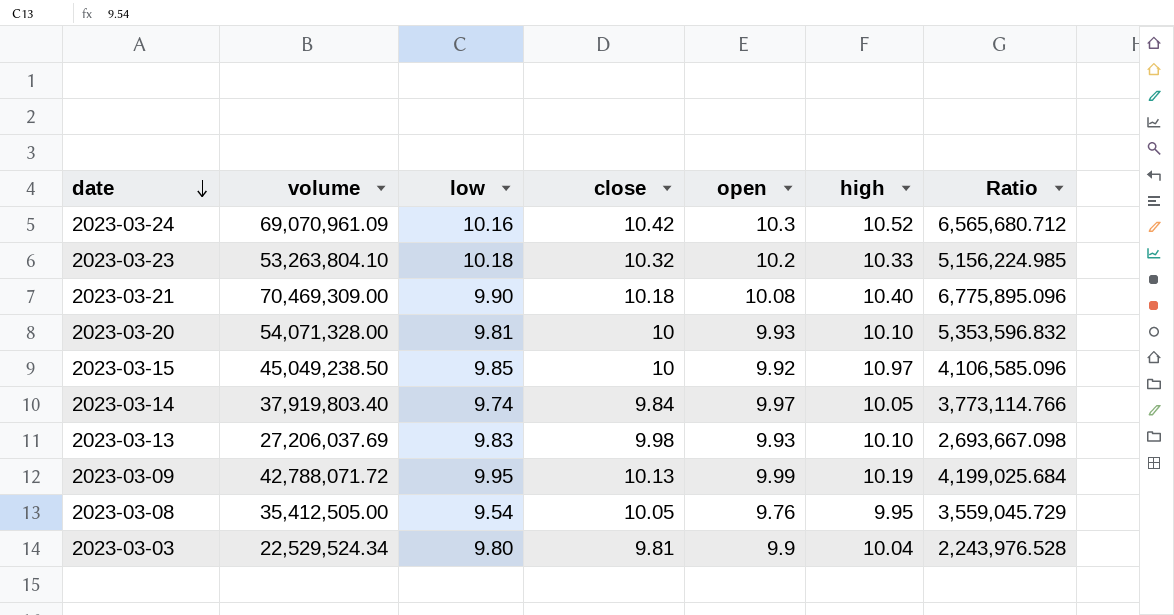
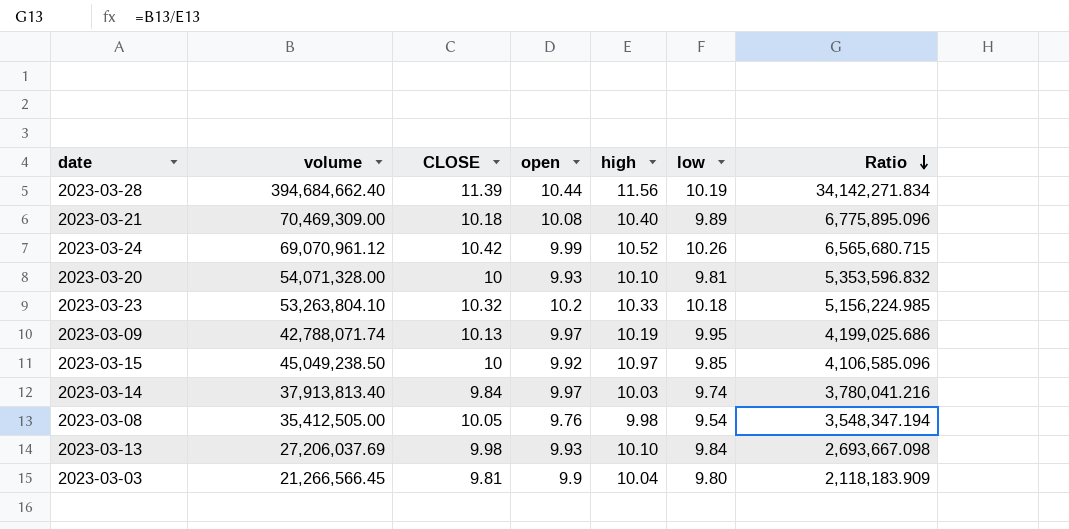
row order: date descending -> Ratio descending
column name: close -> CLOSE
column low | position: 3 -> 6
row 2023-03-28: none -> 394,684,662.40 | 11.39 | 10.44 | 11.56 | 10.19 | 34,142,271.834
2023-03-21 | low: 9.90 -> 9.89
2023-03-24 | volume: 69,070,961.09 -> 69,070,961.12
2023-03-24 | open: 10.3 -> 9.99
2023-03-24 | low: 10.16 -> 10.26
2023-03-24 | Ratio: 6,565,680.712 -> 6,565,680.715
2023-03-09 | volume: 42,788,071.72 -> 42,788,071.74
2023-03-09 | open: 9.99 -> 9.97
2023-03-09 | Ratio: 4,199,025.684 -> 4,199,025.686
2023-03-14 | volume: 37,919,803.40 -> 37,913,813.40
2023-03-14 | high: 10.05 -> 10.03
2023-03-14 | Ratio: 3,773,114.766 -> 3,780,041.216
2023-03-08 | high: 9.95 -> 9.98
2023-03-08 | Ratio: 3,559,045.729 -> 3,548,347.194
2023-03-13 | low: 9.83 -> 9.84
2023-03-03 | volume: 22,529,524.34 -> 21,266,566.45
2023-03-03 | Ratio: 2,243,976.528 -> 2,118,183.909

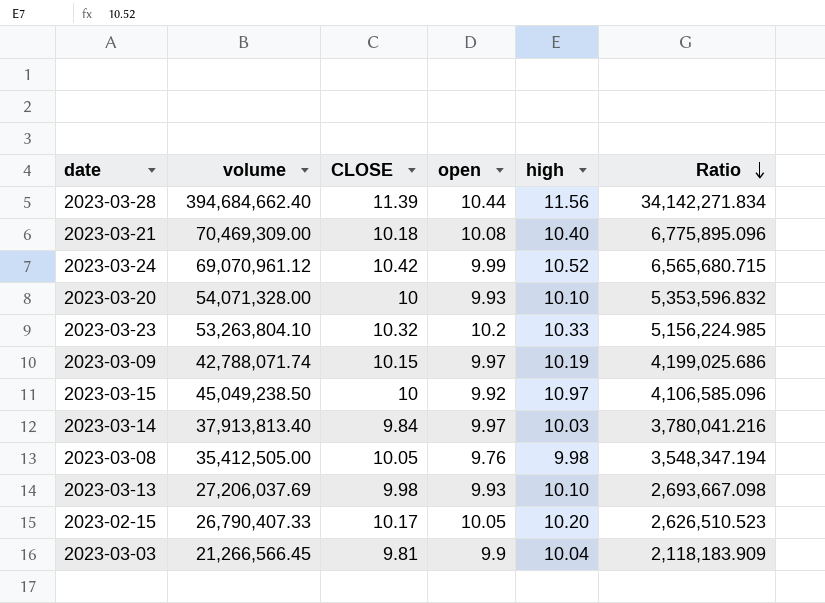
column low | position: 6 -> none
2023-03-09 | CLOSE: 10.13 -> 10.15
row 2023-02-15: none -> 26,790,407.33 | 10.17 | 10.05 | 10.20 | 2,626,510.523

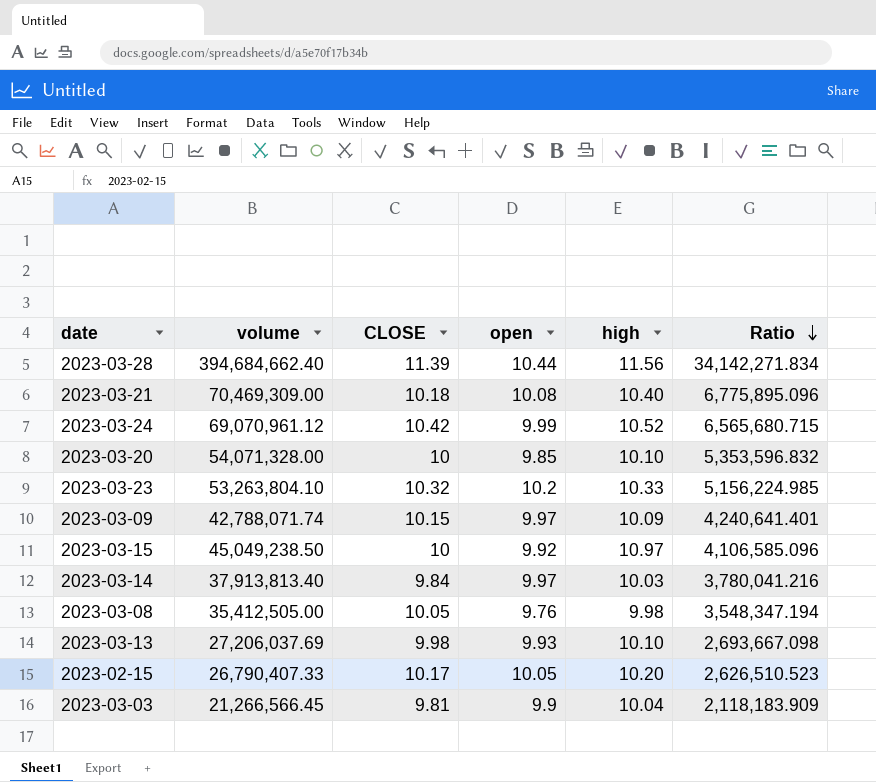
2023-03-20 | open: 9.93 -> 9.85
2023-03-09 | high: 10.19 -> 10.09
2023-03-09 | Ratio: 4,199,025.686 -> 4,240,641.401

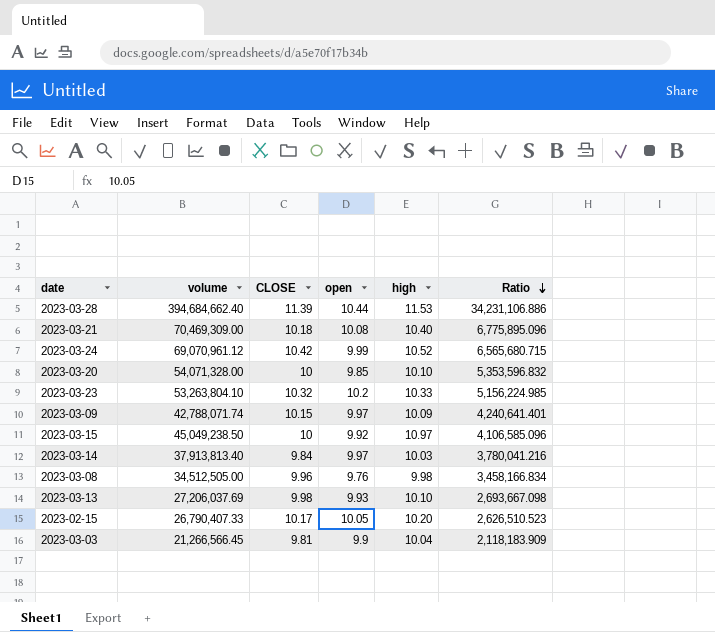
2023-03-28 | high: 11.56 -> 11.53
2023-03-28 | Ratio: 34,142,271.834 -> 34,231,106.886
2023-03-08 | volume: 35,412,505.00 -> 34,512,505.00
2023-03-08 | CLOSE: 10.05 -> 9.96
2023-03-08 | Ratio: 3,548,347.194 -> 3,458,166.834

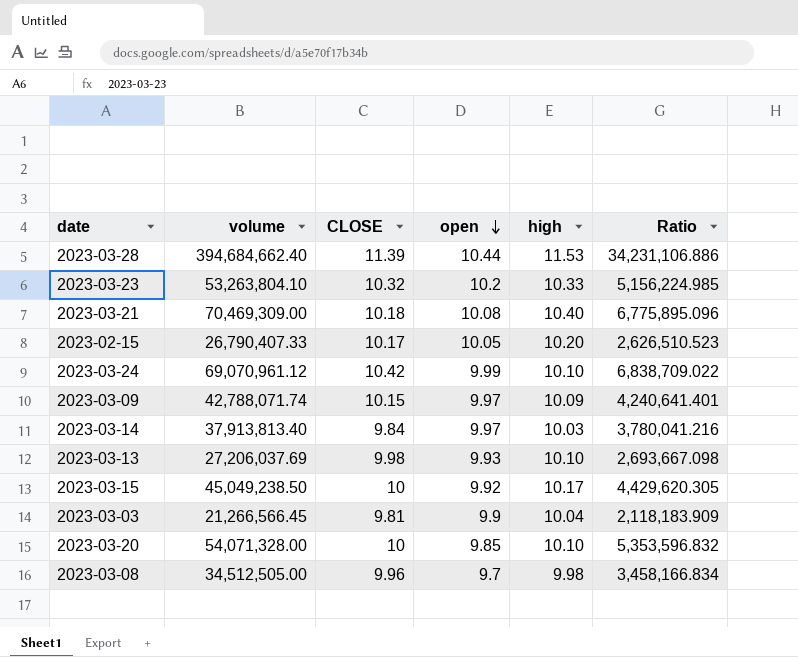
row order: Ratio descending -> open descending
2023-03-24 | high: 10.52 -> 10.10
2023-03-24 | Ratio: 6,565,680.715 -> 6,838,709.022
2023-03-15 | high: 10.97 -> 10.17
2023-03-15 | Ratio: 4,106,585.096 -> 4,429,620.305
2023-03-08 | open: 9.76 -> 9.7

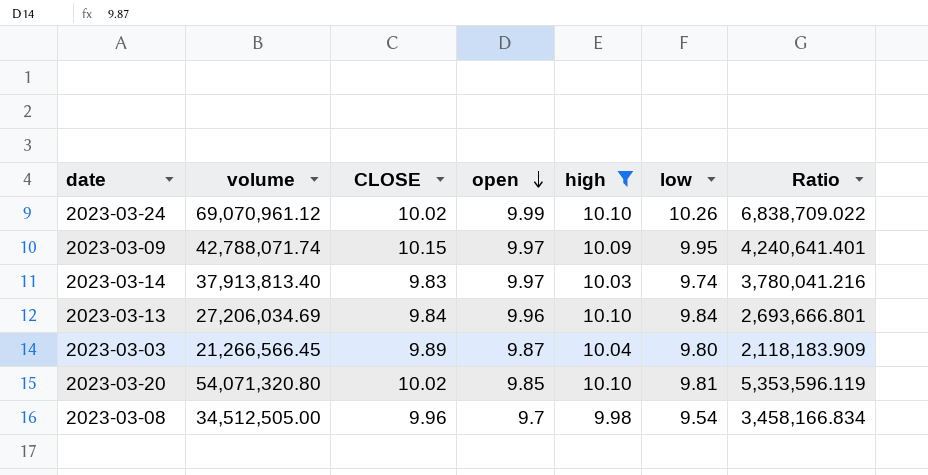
filter: none -> high <= 10.10
column low | position: none -> 6
2023-03-24 | CLOSE: 10.42 -> 10.02
2023-03-14 | CLOSE: 9.84 -> 9.83
2023-03-13 | volume: 27,206,037.69 -> 27,206,034.69
2023-03-13 | CLOSE: 9.98 -> 9.84
2023-03-13 | open: 9.93 -> 9.96
2023-03-13 | Ratio: 2,693,667.098 -> 2,693,666.801
2023-03-03 | CLOSE: 9.81 -> 9.89
2023-03-03 | open: 9.9 -> 9.87
2023-03-20 | volume: 54,071,328.00 -> 54,071,320.80
2023-03-20 | CLOSE: 10 -> 10.02
2023-03-20 | Ratio: 5,353,596.832 -> 5,353,596.119

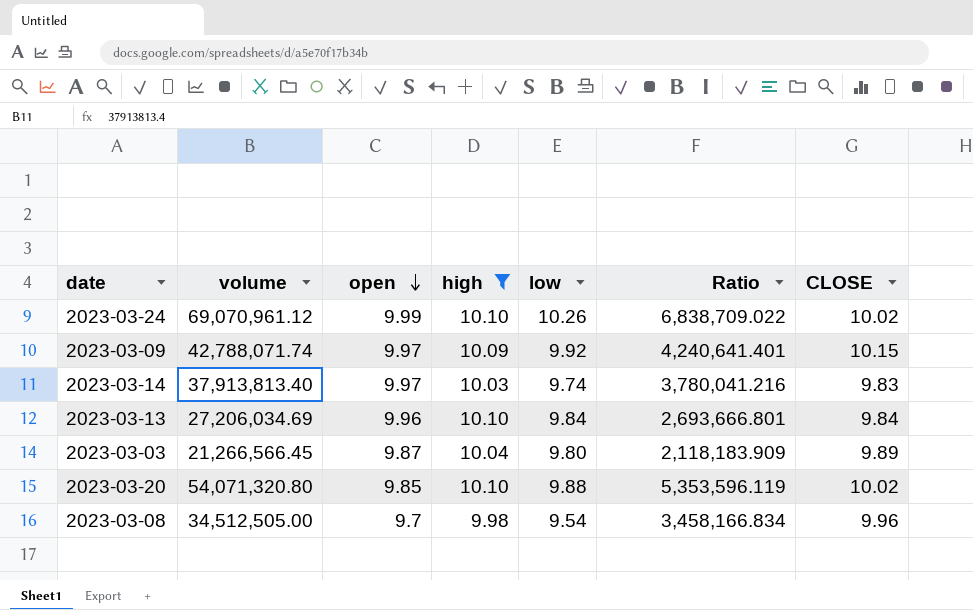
column CLOSE | position: 3 -> 7
2023-03-09 | low: 9.95 -> 9.92
2023-03-20 | low: 9.81 -> 9.88

